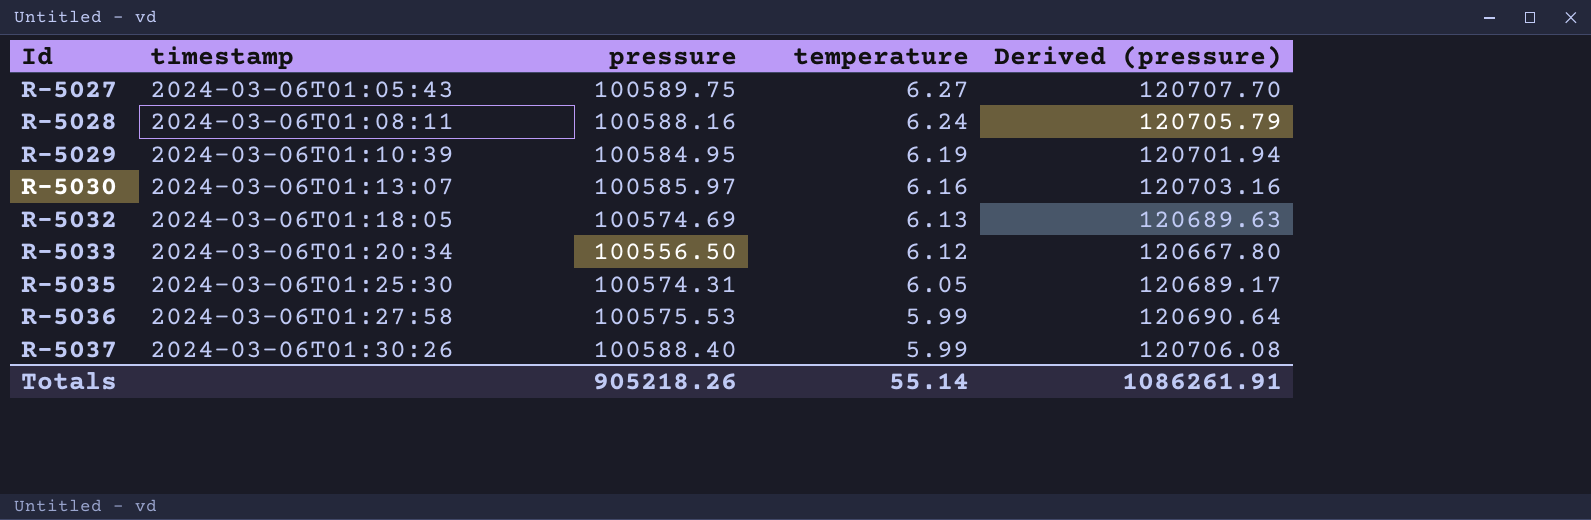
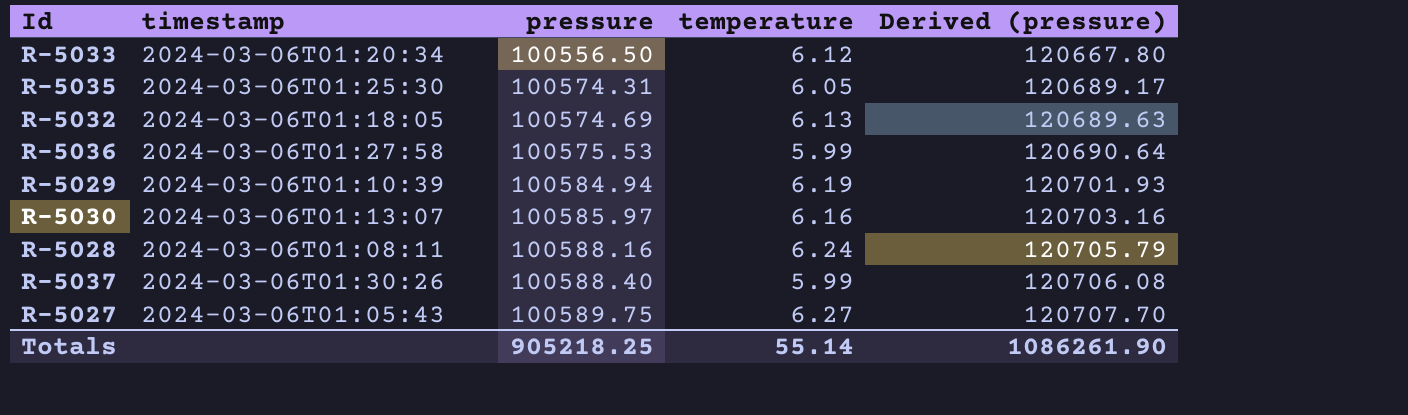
row order: Id ascending -> pressure ascending
R-5029 | pressure: 100584.95 -> 100584.94
R-5029 | Derived (pressure): 120701.94 -> 120701.93
Totals | pressure: 905218.26 -> 905218.25
Totals | Derived (pressure): 1086261.91 -> 1086261.90

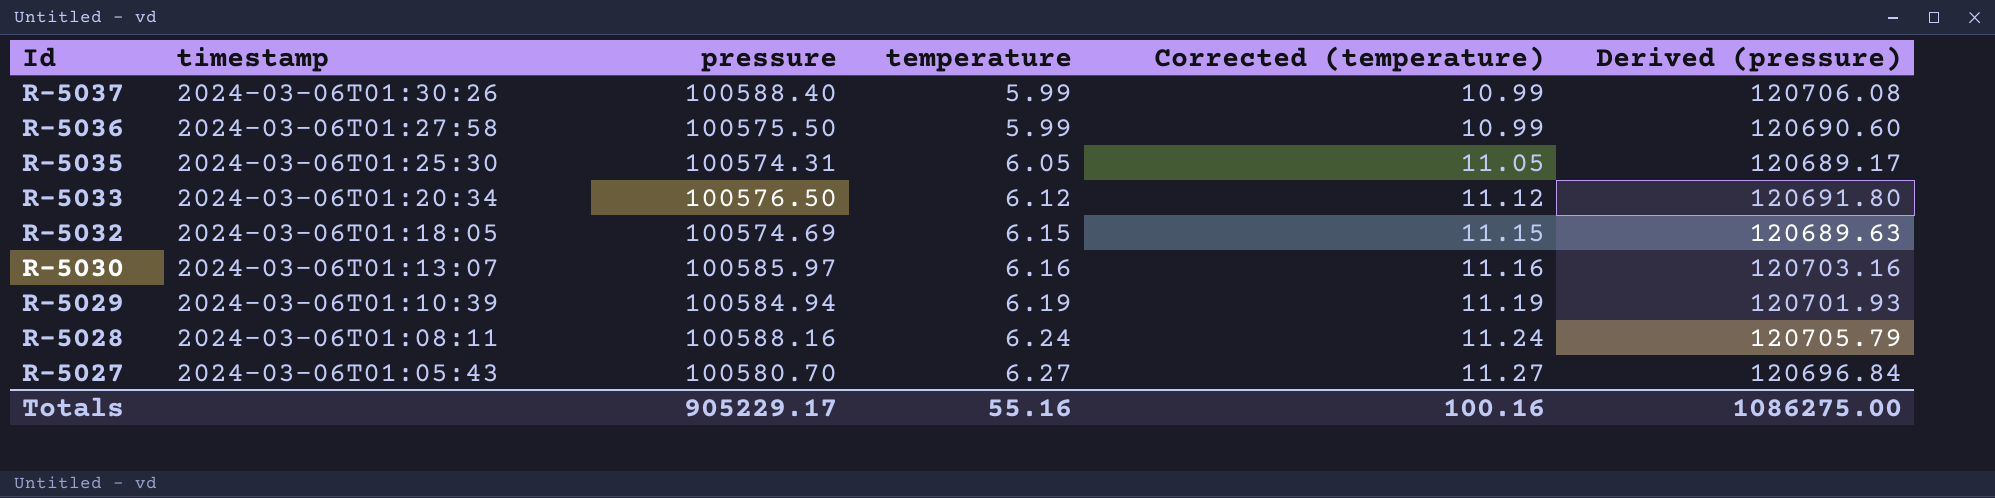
row order: pressure ascending -> Id descending
column Corrected (temperature) | formula: none -> [temperature] + 5
R-5036 | pressure: 100575.53 -> 100575.50
R-5036 | Derived (pressure): 120690.64 -> 120690.60
R-5033 | pressure: 100556.50 -> 100576.50
R-5033 | Derived (pressure): 120667.80 -> 120691.80
R-5032 | temperature: 6.13 -> 6.15
R-5027 | pressure: 100589.75 -> 100580.70
R-5027 | Derived (pressure): 120707.70 -> 120696.84
Totals | pressure: 905218.25 -> 905229.17
Totals | temperature: 55.14 -> 55.16
Totals | Derived (pressure): 1086261.90 -> 1086275.00

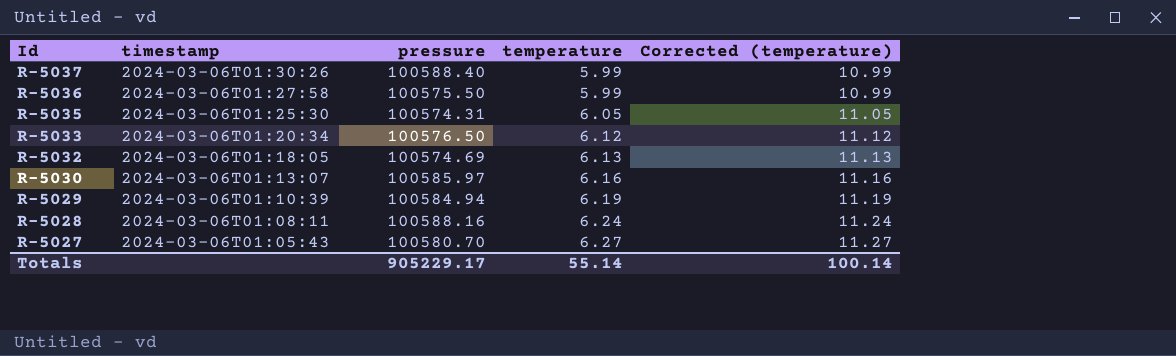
column Derived (pressure) | formula: [pressure] * 1.2 -> none
R-5032 | temperature: 6.15 -> 6.13
R-5032 | Corrected (temperature): 11.15 -> 11.13
Totals | temperature: 55.16 -> 55.14
Totals | Corrected (temperature): 100.16 -> 100.14

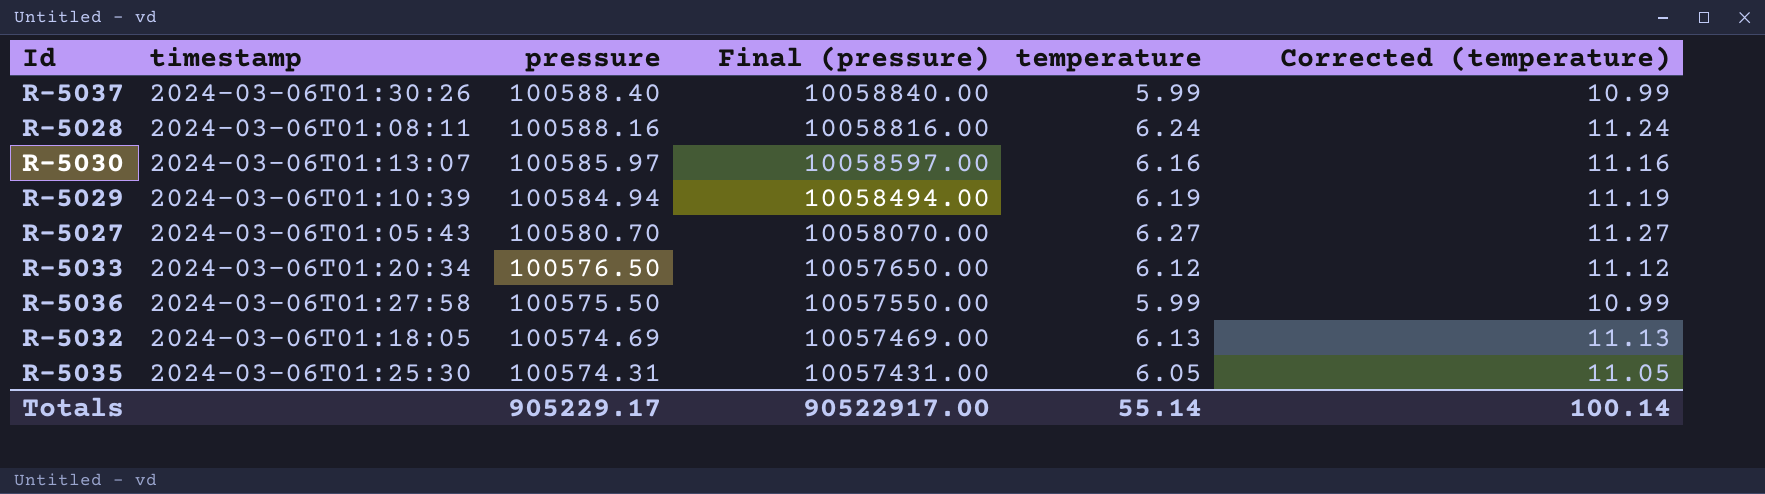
row order: Id descending -> pressure descending
column Final (pressure) | formula: none -> [pressure] * 100

